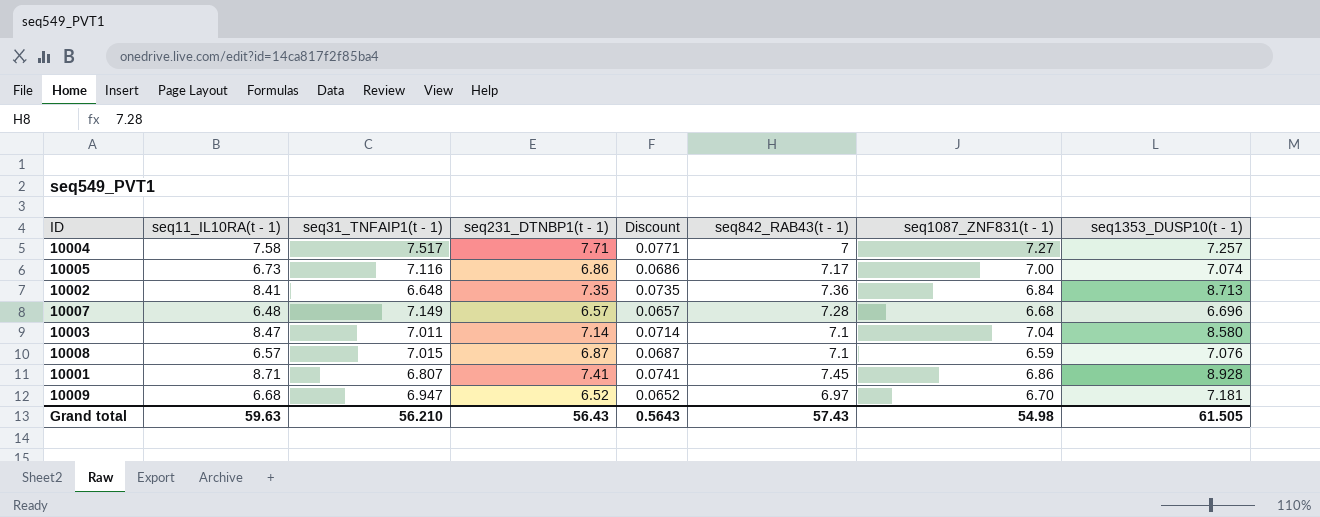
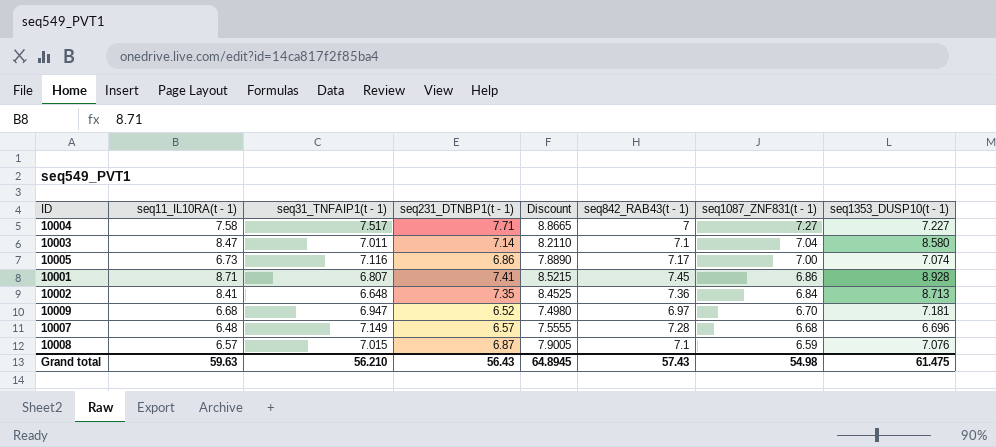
row order: none -> seq1087_ZNF831(t - 1) descending
column Discount | formula: [seq231_DTNBP1(t - 1)] * 0.01 -> [seq231_DTNBP1(t - 1)] * 1.15
10004 | seq1353_DUSP10(t - 1): 7.257 -> 7.227
Grand total | Discount: 0.5643 -> 64.8945
Grand total | seq1353_DUSP10(t - 1): 61.505 -> 61.475

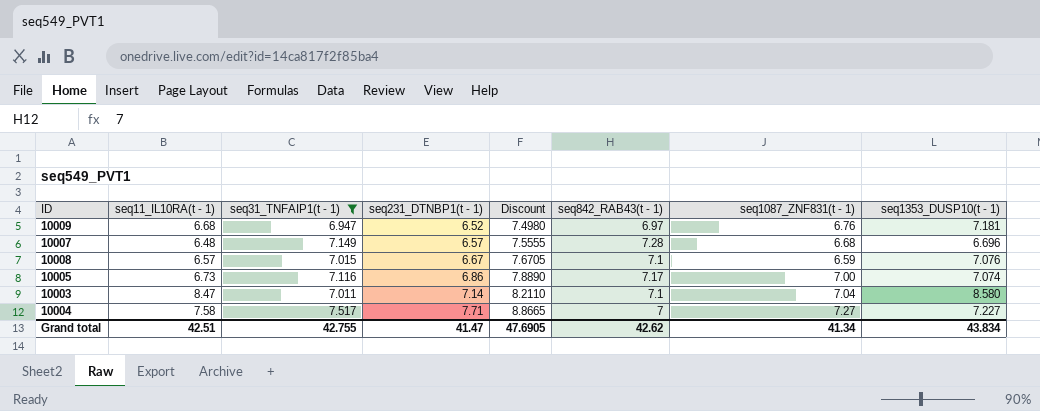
filter: none -> seq31_TNFAIP1(t - 1) >= 6.947
row order: seq1087_ZNF831(t - 1) descending -> seq231_DTNBP1(t - 1) ascending
10009 | seq1087_ZNF831(t - 1): 6.70 -> 6.76
10008 | seq231_DTNBP1(t - 1): 6.87 -> 6.67
10008 | Discount: 7.9005 -> 7.6705
Grand total | seq11_IL10RA(t - 1): 59.63 -> 42.51
Grand total | seq31_TNFAIP1(t - 1): 56.210 -> 42.755
Grand total | seq231_DTNBP1(t - 1): 56.43 -> 41.47
Grand total | Discount: 64.8945 -> 47.6905
Grand total | seq842_RAB43(t - 1): 57.43 -> 42.62
Grand total | seq1087_ZNF831(t - 1): 54.98 -> 41.34
Grand total | seq1353_DUSP10(t - 1): 61.475 -> 43.834

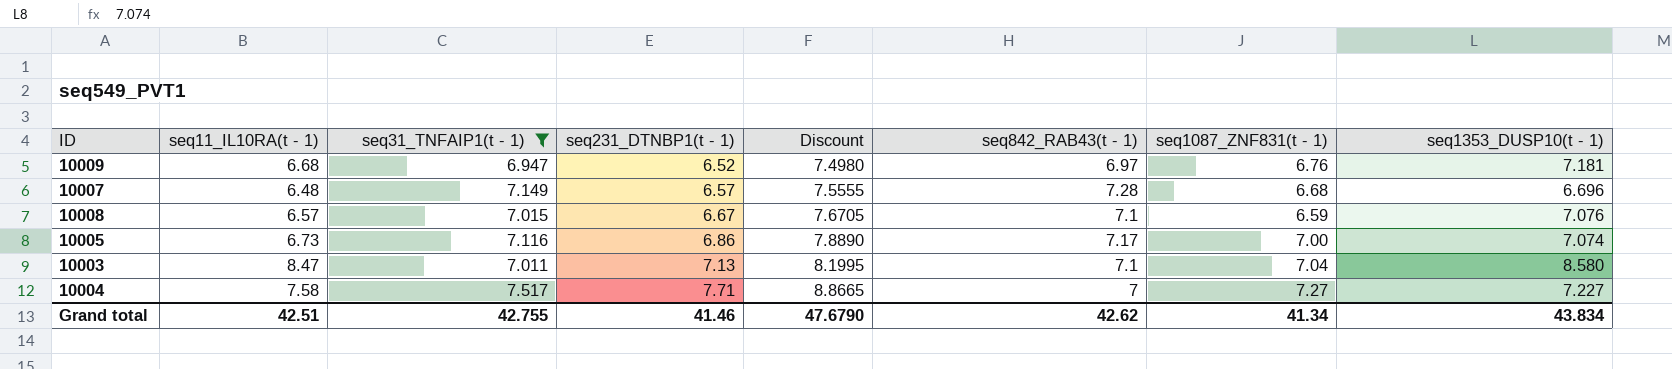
10003 | seq231_DTNBP1(t - 1): 7.14 -> 7.13
10003 | Discount: 8.2110 -> 8.1995
Grand total | seq231_DTNBP1(t - 1): 41.47 -> 41.46
Grand total | Discount: 47.6905 -> 47.6790

